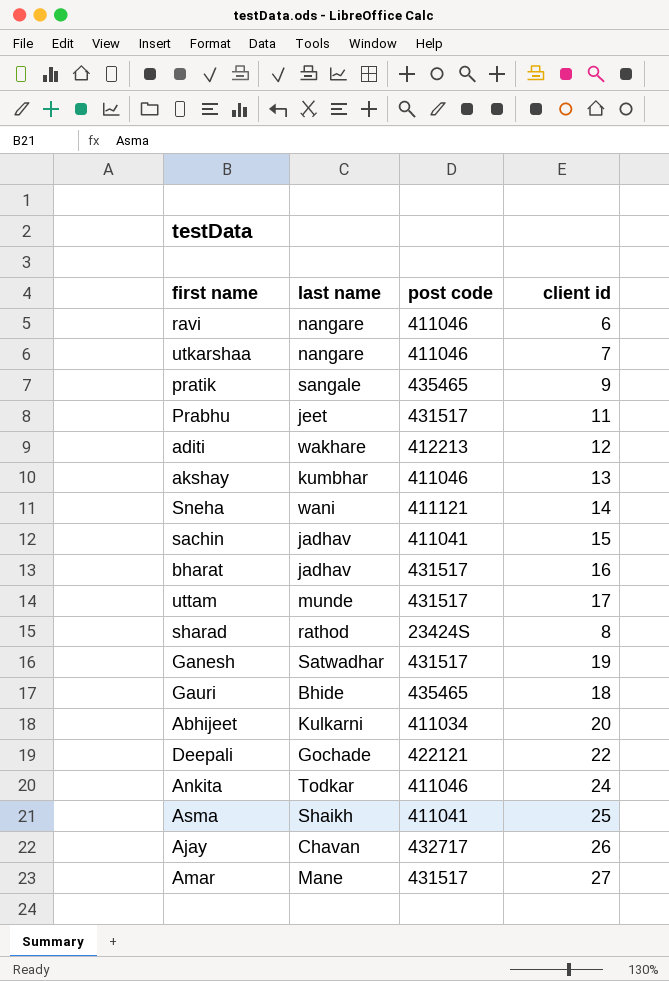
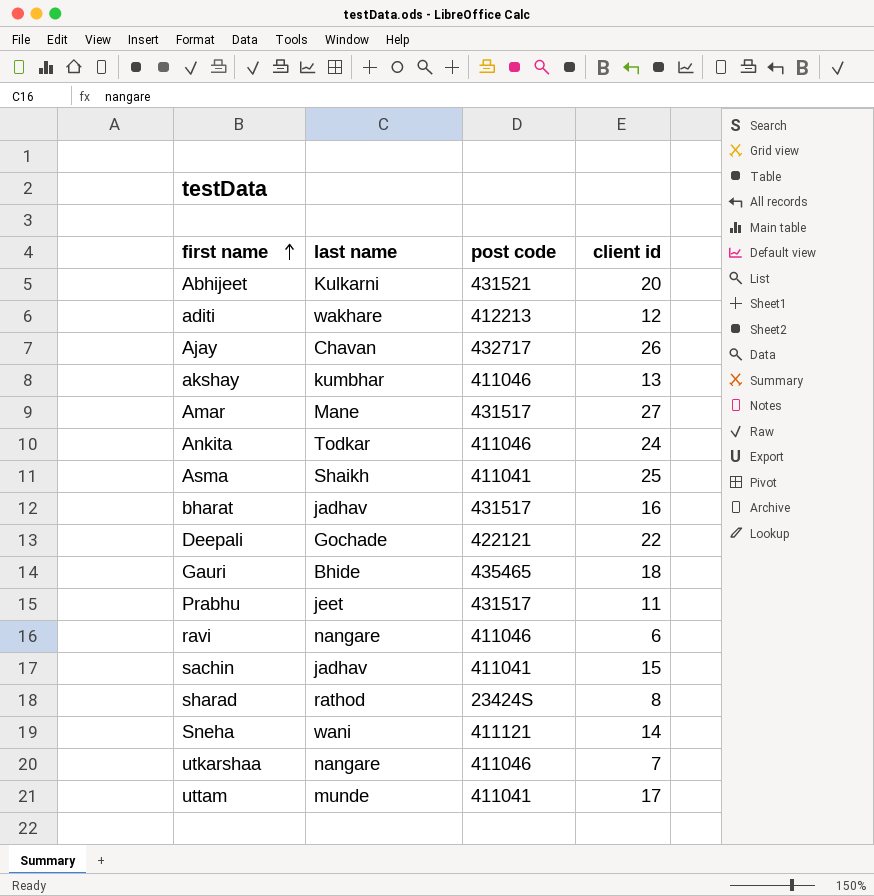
row order: none -> first name ascending
row pratik: sangale | 435465 | 9 -> none
row Ganesh: Satwadhar | 431517 | 19 -> none
Abhijeet | post code: 411034 -> 431521
uttam | post code: 431517 -> 411041

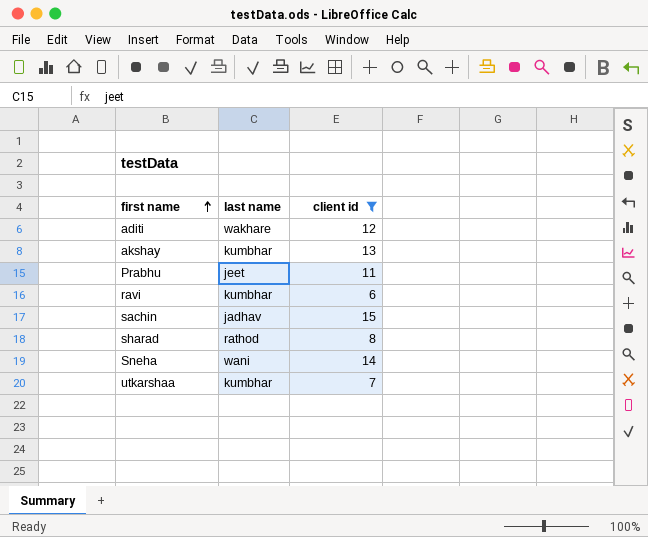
filter: none -> client id <= 15
column post code | position: 3 -> none
ravi | last name: nangare -> kumbhar
utkarshaa | last name: nangare -> kumbhar

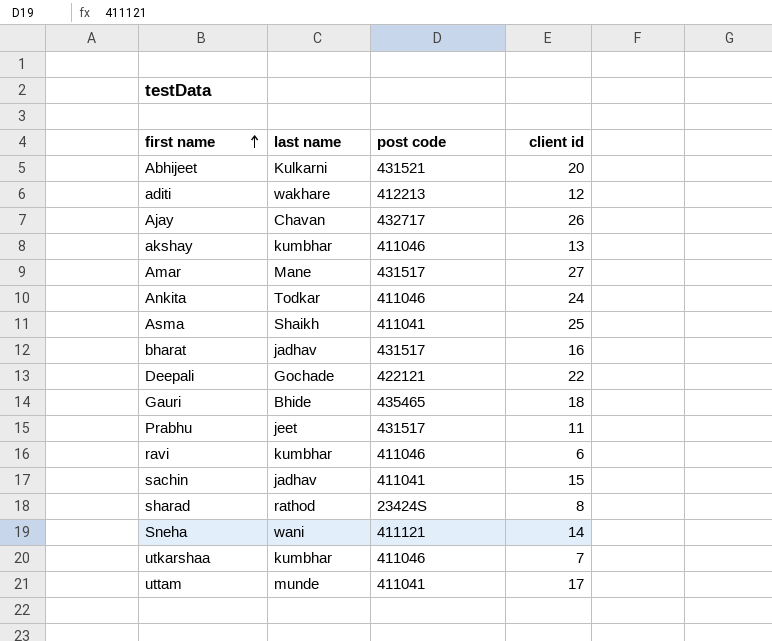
filter: client id <= 15 -> none
column post code | position: none -> 3

